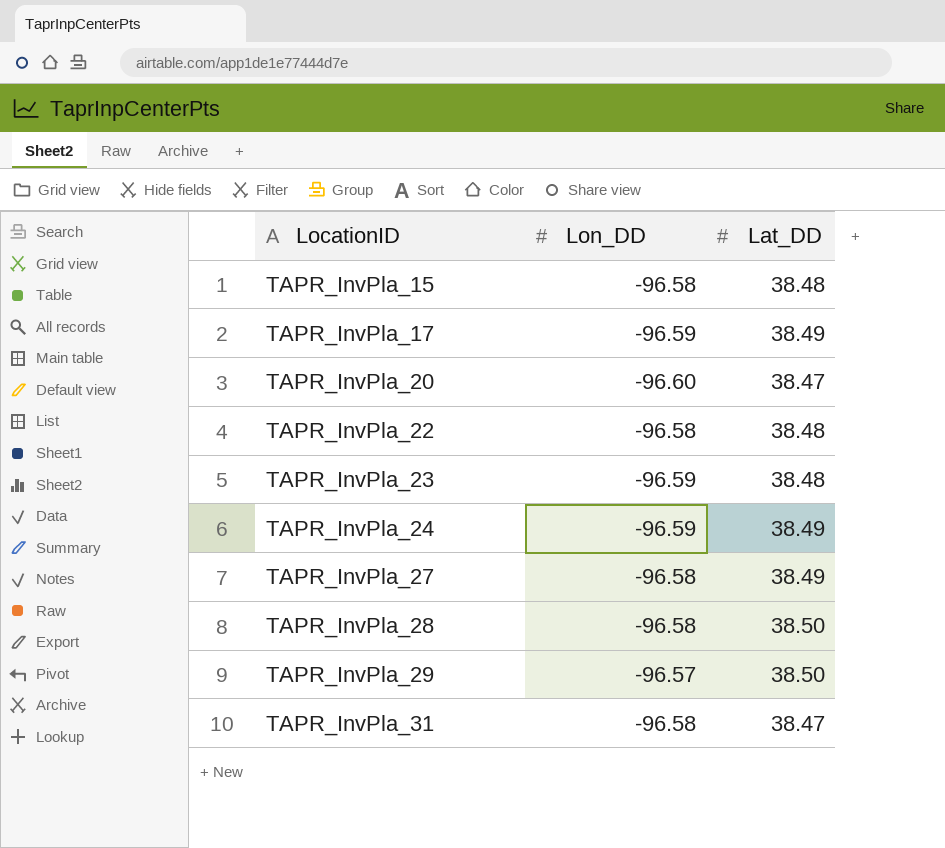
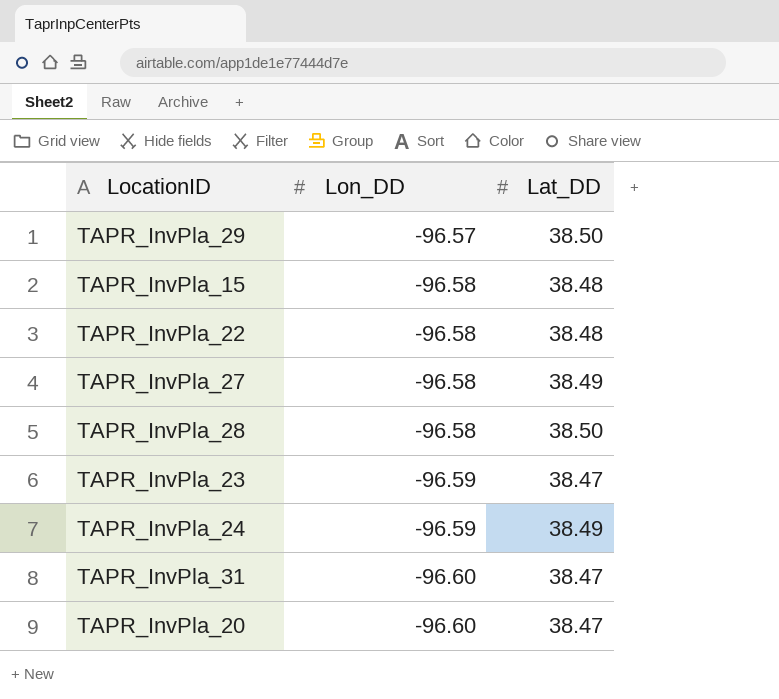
row order: LocationID ascending -> Lon_DD descending
row TAPR_InvPla_17: -96.59 | 38.49 -> none
TAPR_InvPla_23 | Lat_DD: 38.48 -> 38.47
TAPR_InvPla_31 | Lon_DD: -96.58 -> -96.60

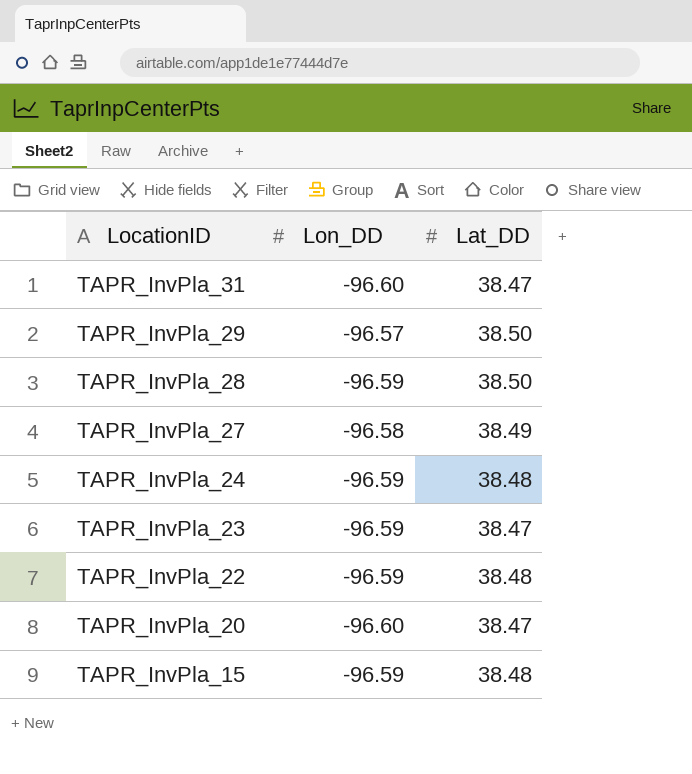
row order: Lon_DD descending -> LocationID descending
TAPR_InvPla_28 | Lon_DD: -96.58 -> -96.59
TAPR_InvPla_24 | Lat_DD: 38.49 -> 38.48
TAPR_InvPla_22 | Lon_DD: -96.58 -> -96.59
TAPR_InvPla_15 | Lon_DD: -96.58 -> -96.59

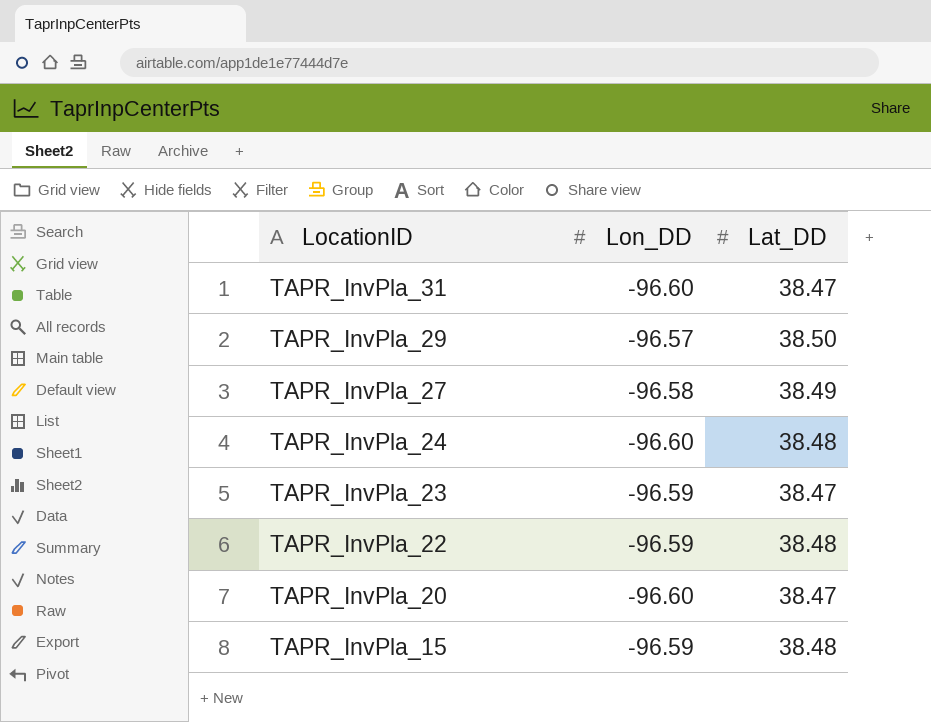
row TAPR_InvPla_28: -96.59 | 38.50 -> none
TAPR_InvPla_24 | Lon_DD: -96.59 -> -96.60

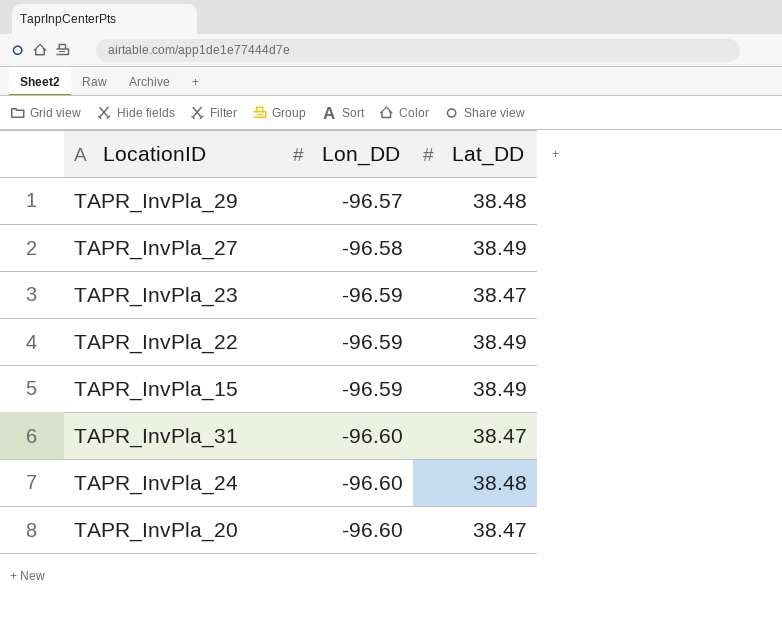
row order: LocationID descending -> Lon_DD descending
TAPR_InvPla_29 | Lat_DD: 38.50 -> 38.48
TAPR_InvPla_22 | Lat_DD: 38.48 -> 38.49
TAPR_InvPla_15 | Lat_DD: 38.48 -> 38.49

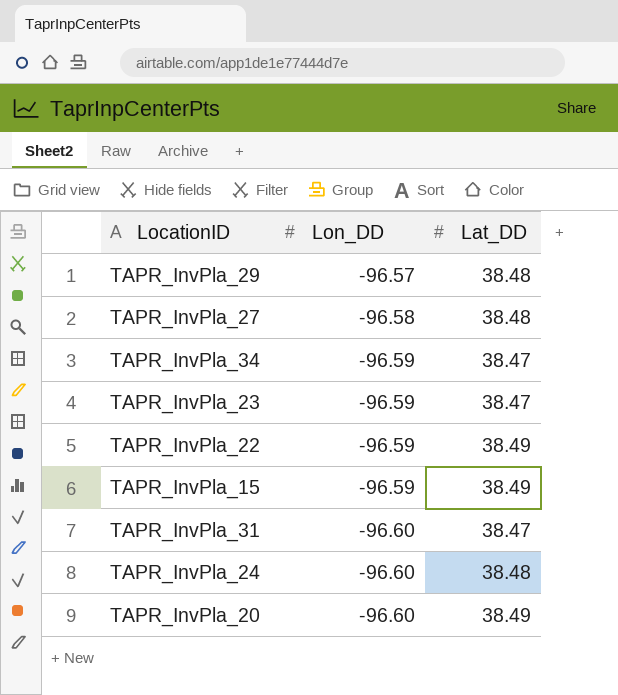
TAPR_InvPla_27 | Lat_DD: 38.49 -> 38.48
row TAPR_InvPla_34: none -> -96.59 | 38.47
TAPR_InvPla_20 | Lat_DD: 38.47 -> 38.49

